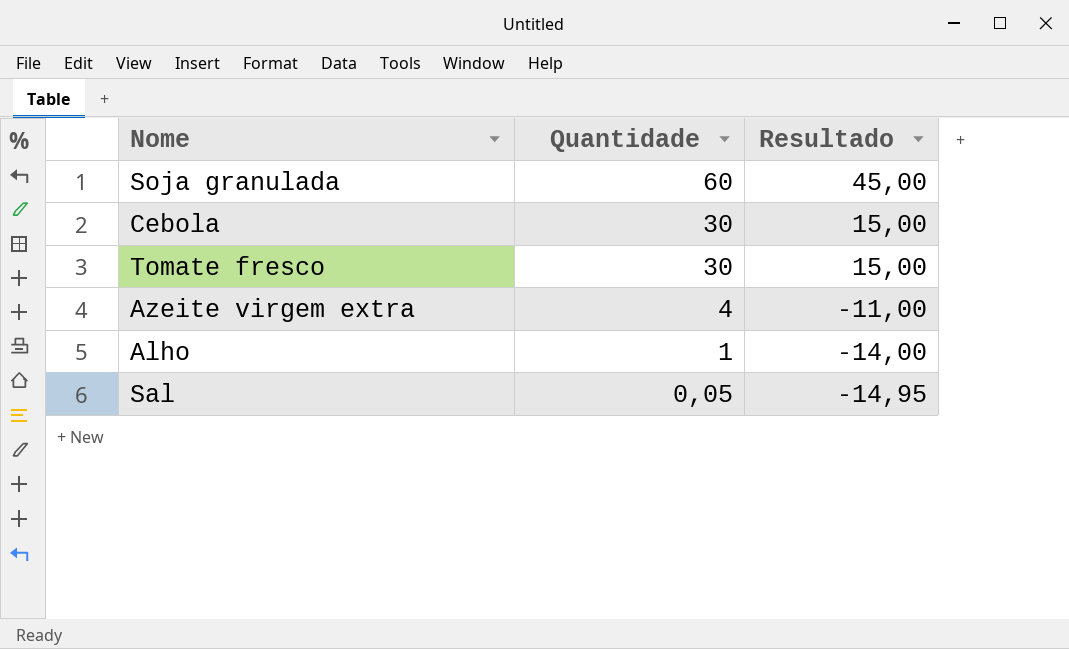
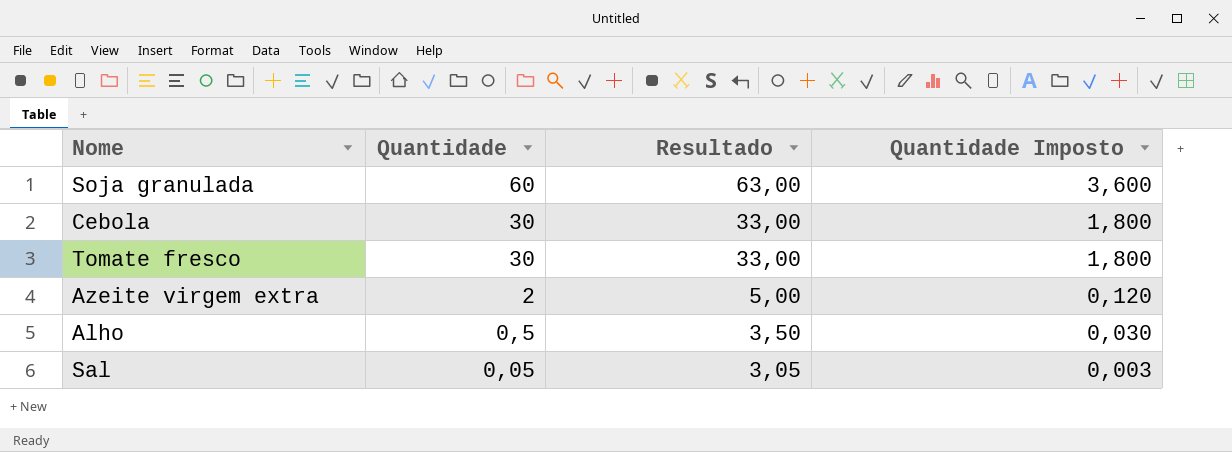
column Resultado | formula: [Quantidade] - 15 -> [Quantidade] + 3
column Quantidade Imposto | formula: none -> [Quantidade] * 0,06
Azeite virgem extra | Quantidade: 4 -> 2
Alho | Quantidade: 1 -> 0,5

